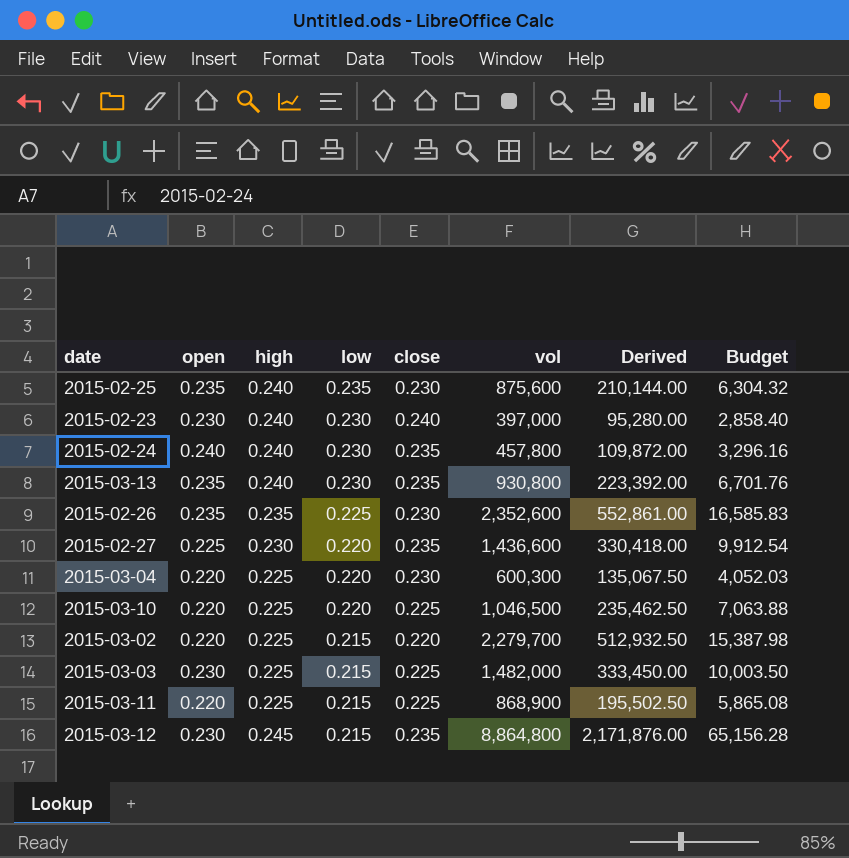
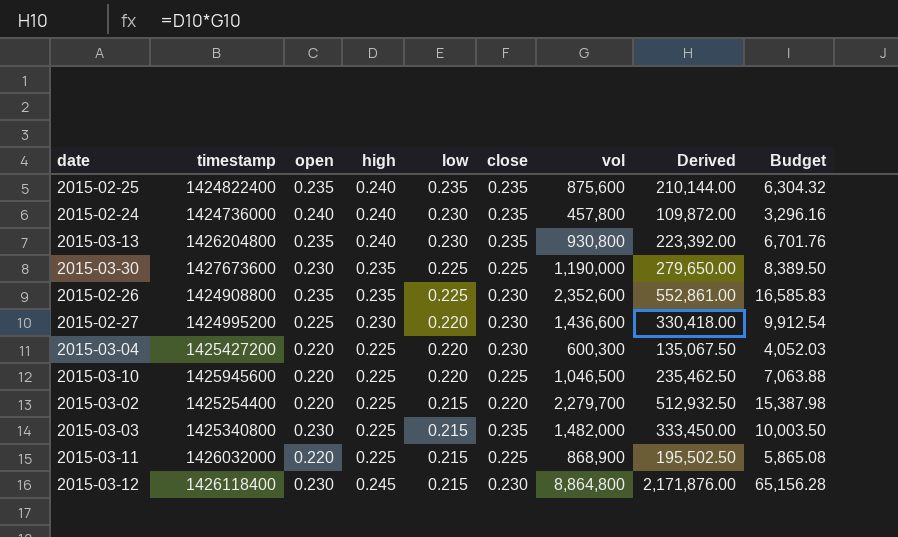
column timestamp | position: none -> 2
row 2015-02-23: 0.230 | 0.240 | 0.230 | 0.240 | 397,000 | 95,280.00 | 2,858.40 -> none
2015-02-25 | close: 0.230 -> 0.235
row 2015-03-30: none -> 1427673600 | 0.230 | 0.235 | 0.225 | 0.225 | 1,190,000 | 279,650.00 | 8,389.50
2015-02-27 | close: 0.235 -> 0.230
2015-03-03 | close: 0.225 -> 0.235
2015-03-12 | close: 0.235 -> 0.230

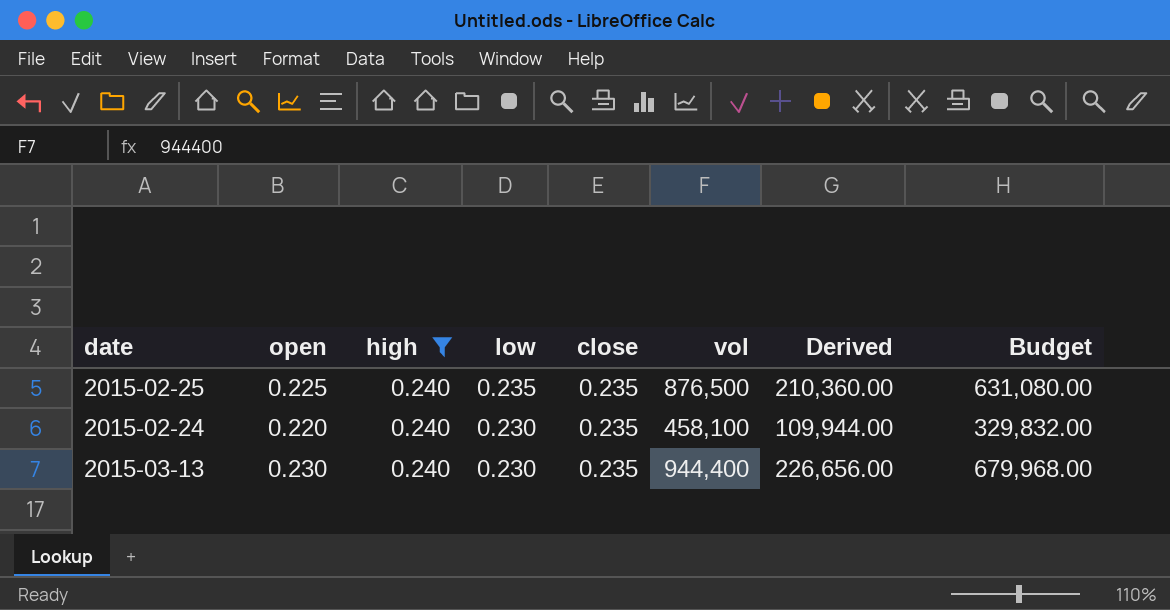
filter: none -> high = 0.240
column timestamp | position: 2 -> none
column Budget | formula: [Derived] * 0.03 -> [Derived] * 3
2015-02-25 | open: 0.235 -> 0.225
2015-02-25 | vol: 875,600 -> 876,500
2015-02-25 | Derived: 210,144.00 -> 210,360.00
2015-02-24 | open: 0.240 -> 0.220
2015-02-24 | vol: 457,800 -> 458,100
2015-02-24 | Derived: 109,872.00 -> 109,944.00
2015-03-13 | open: 0.235 -> 0.230
2015-03-13 | vol: 930,800 -> 944,400
2015-03-13 | Derived: 223,392.00 -> 226,656.00

